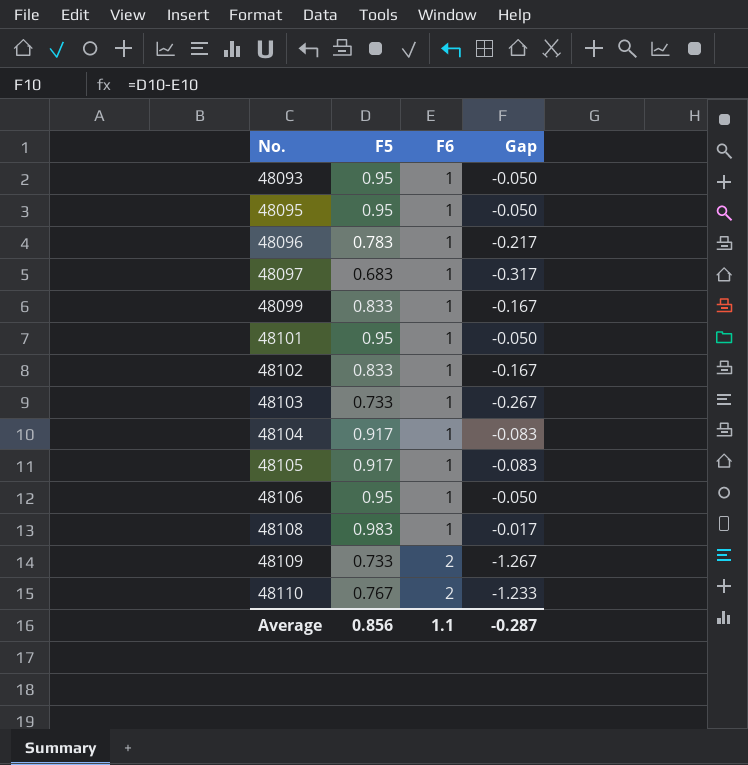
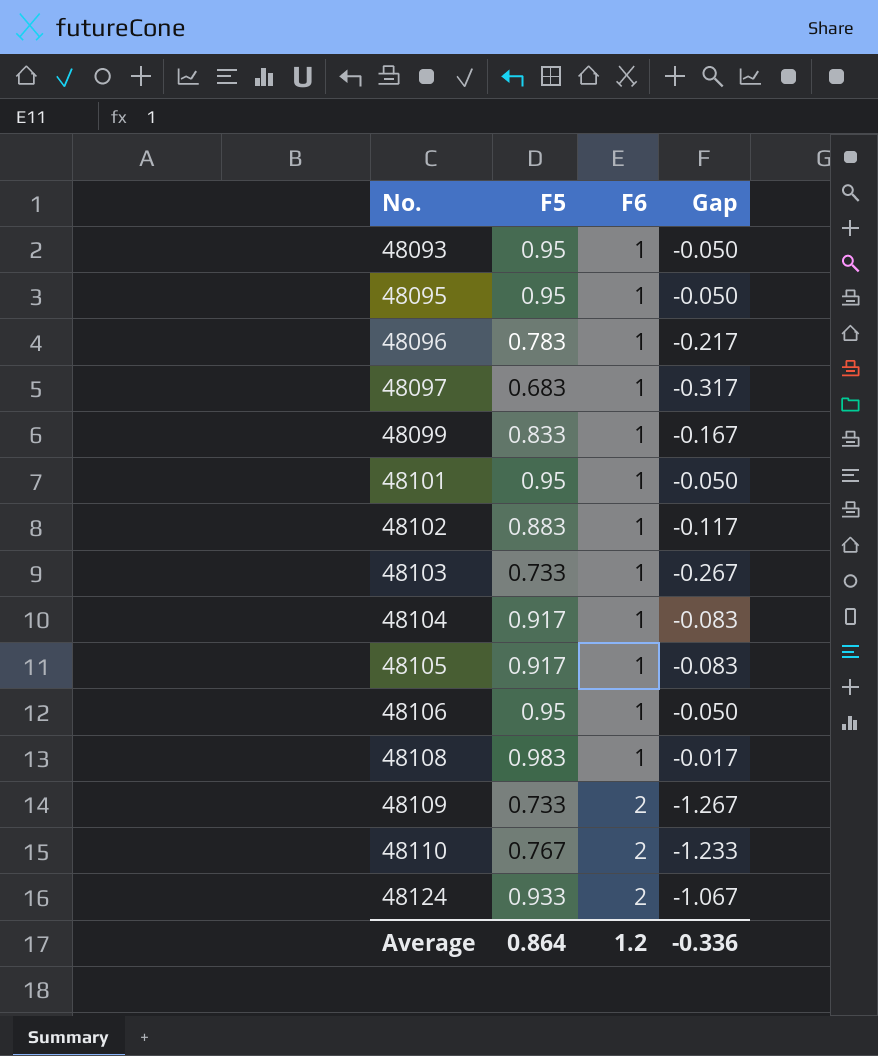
48102 | F5: 0.833 -> 0.883
48102 | Gap: -0.167 -> -0.117
row 48124: none -> 0.933 | 2 | -1.067
Average | F5: 0.856 -> 0.864
Average | F6: 1.1 -> 1.2
Average | Gap: -0.287 -> -0.336

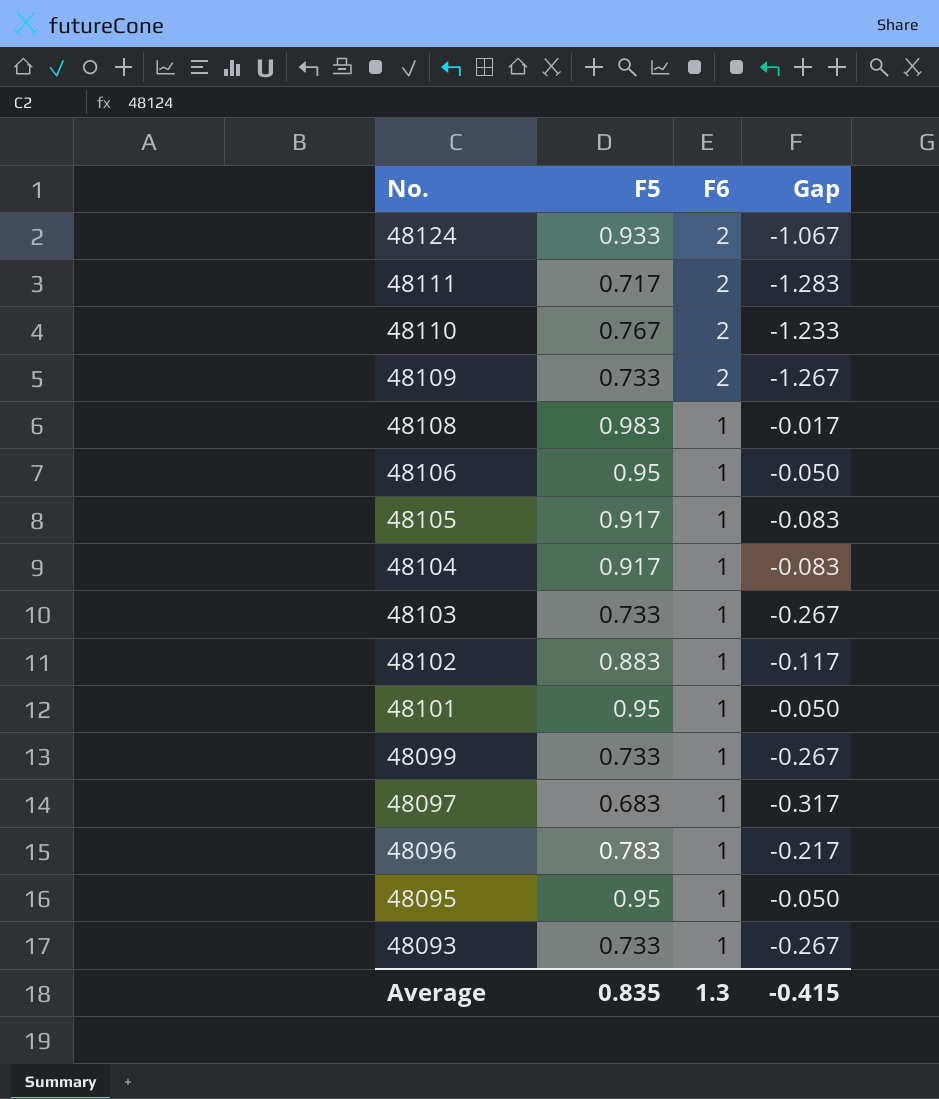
row order: No. ascending -> No. descending
row 48111: none -> 0.717 | 2 | -1.283
48099 | F5: 0.833 -> 0.733
48099 | Gap: -0.167 -> -0.267
48093 | F5: 0.95 -> 0.733
48093 | Gap: -0.050 -> -0.267
Average | F5: 0.864 -> 0.835
Average | F6: 1.2 -> 1.3
Average | Gap: -0.336 -> -0.415

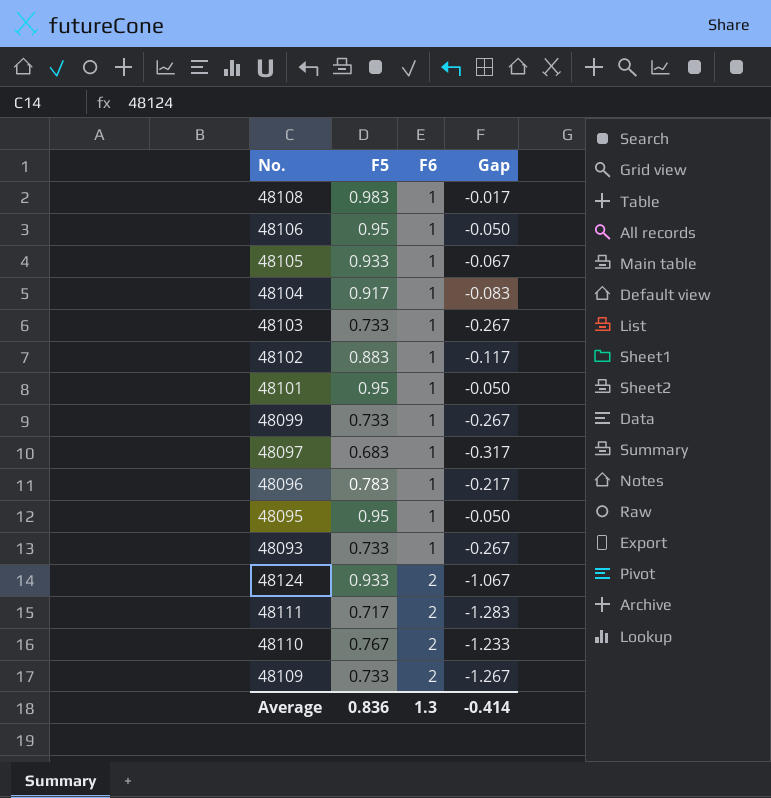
row order: No. descending -> F6 ascending
48105 | F5: 0.917 -> 0.933
48105 | Gap: -0.083 -> -0.067
Average | F5: 0.835 -> 0.836
Average | Gap: -0.415 -> -0.414

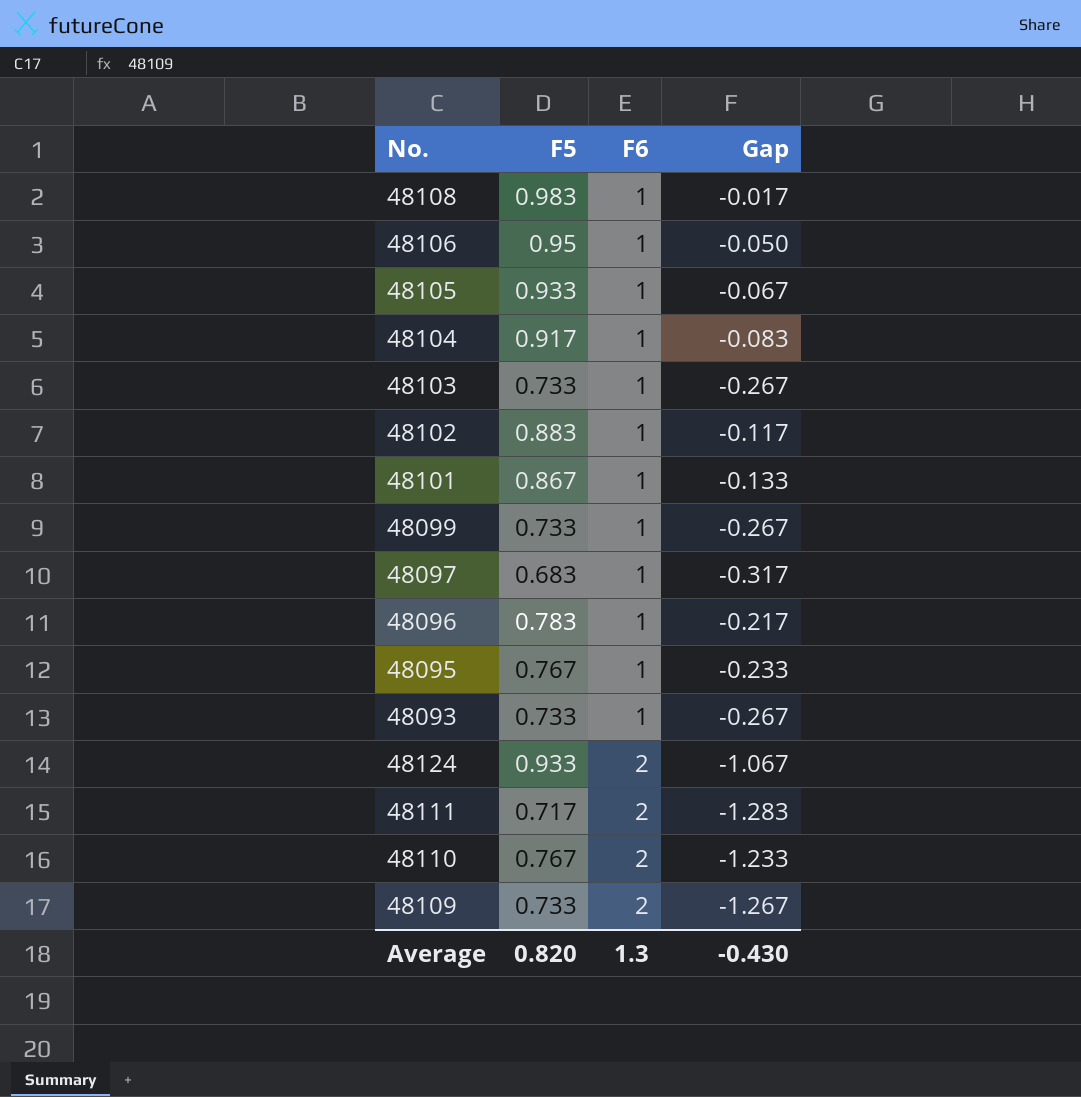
48101 | F5: 0.95 -> 0.867
48101 | Gap: -0.050 -> -0.133
48095 | F5: 0.95 -> 0.767
48095 | Gap: -0.050 -> -0.233
Average | F5: 0.836 -> 0.820
Average | Gap: -0.414 -> -0.430

